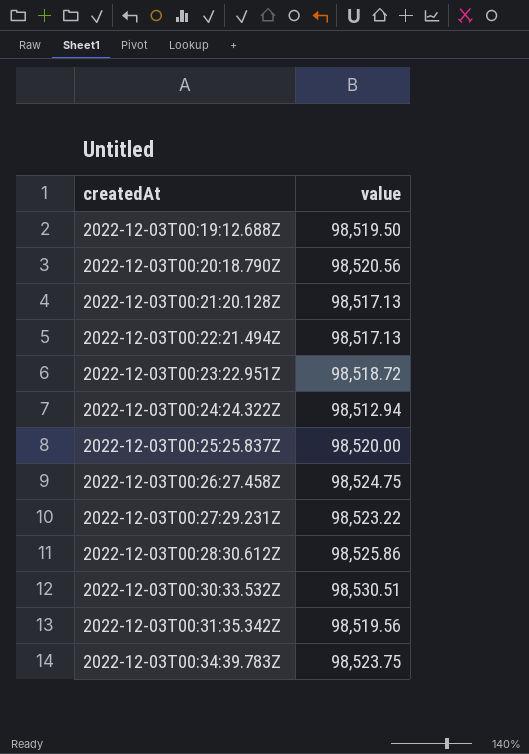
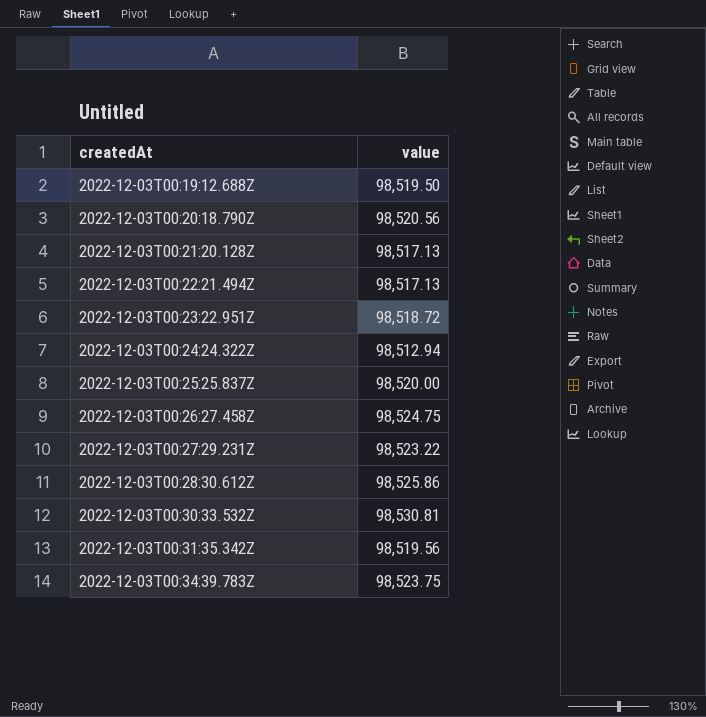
2022-12-03T00:30:33.532Z | value: 98,530.51 -> 98,530.81

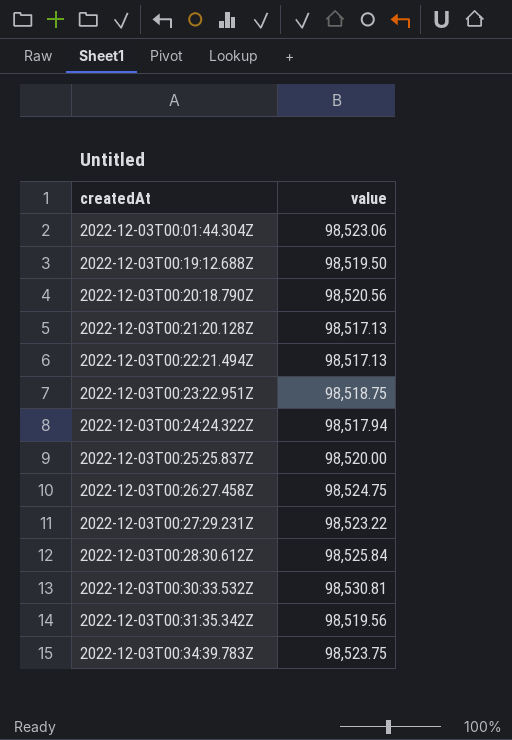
row 2022-12-03T00:01:44.304Z: none -> 98,523.06
2022-12-03T00:23:22.951Z | value: 98,518.72 -> 98,518.75
2022-12-03T00:24:24.322Z | value: 98,512.94 -> 98,517.94
2022-12-03T00:28:30.612Z | value: 98,525.86 -> 98,525.84

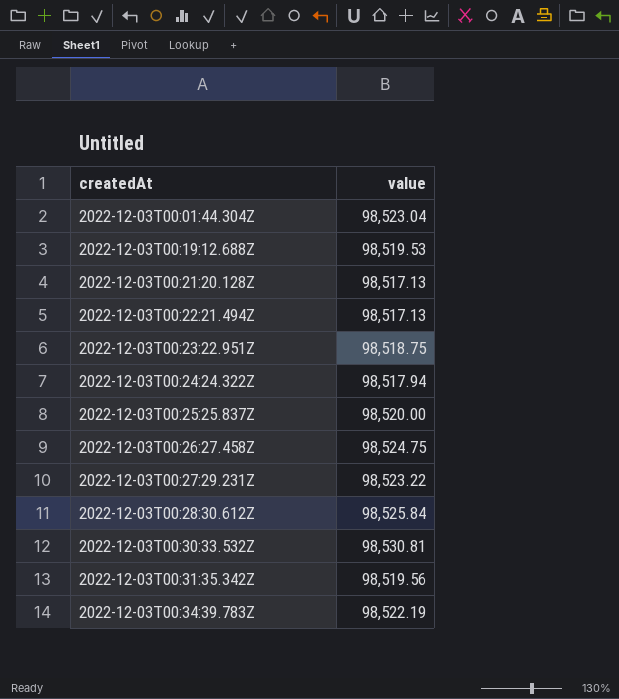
row 2022-12-03T00:20:18.790Z: 98,520.56 -> none
2022-12-03T00:01:44.304Z | value: 98,523.06 -> 98,523.04
2022-12-03T00:19:12.688Z | value: 98,519.50 -> 98,519.53
2022-12-03T00:34:39.783Z | value: 98,523.75 -> 98,522.19

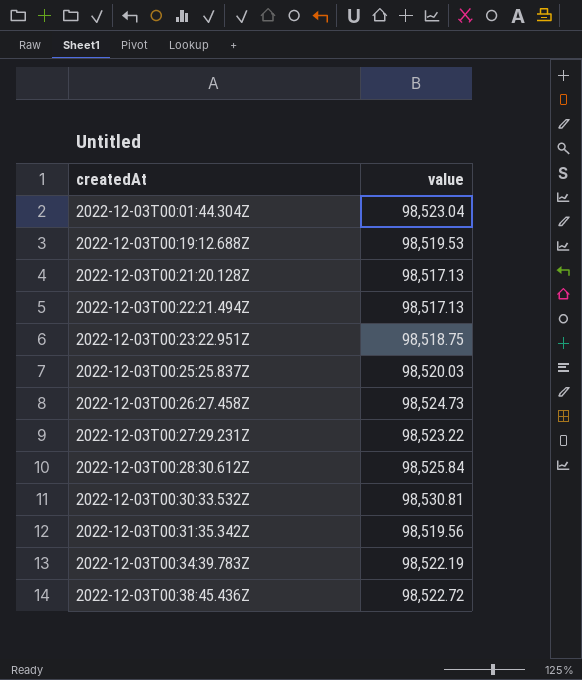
row 2022-12-03T00:24:24.322Z: 98,517.94 -> none
2022-12-03T00:25:25.837Z | value: 98,520.00 -> 98,520.03
2022-12-03T00:26:27.458Z | value: 98,524.75 -> 98,524.73
row 2022-12-03T00:38:45.436Z: none -> 98,522.72

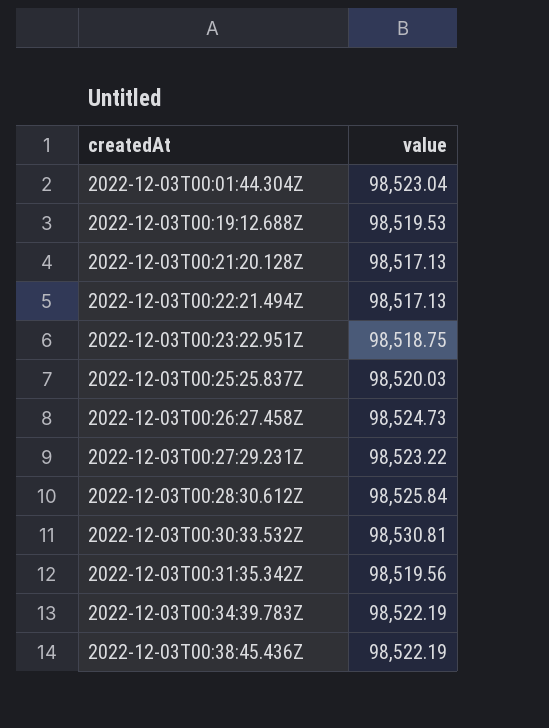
2022-12-03T00:38:45.436Z | value: 98,522.72 -> 98,522.19

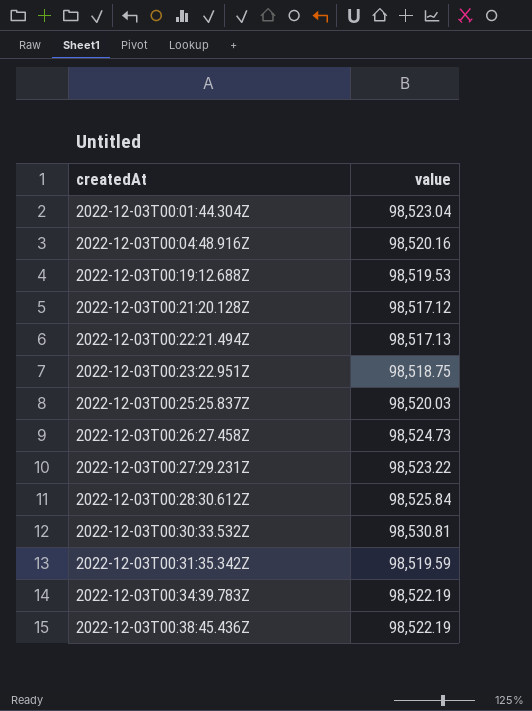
row 2022-12-03T00:04:48.916Z: none -> 98,520.16
2022-12-03T00:21:20.128Z | value: 98,517.13 -> 98,517.12
2022-12-03T00:31:35.342Z | value: 98,519.56 -> 98,519.59

